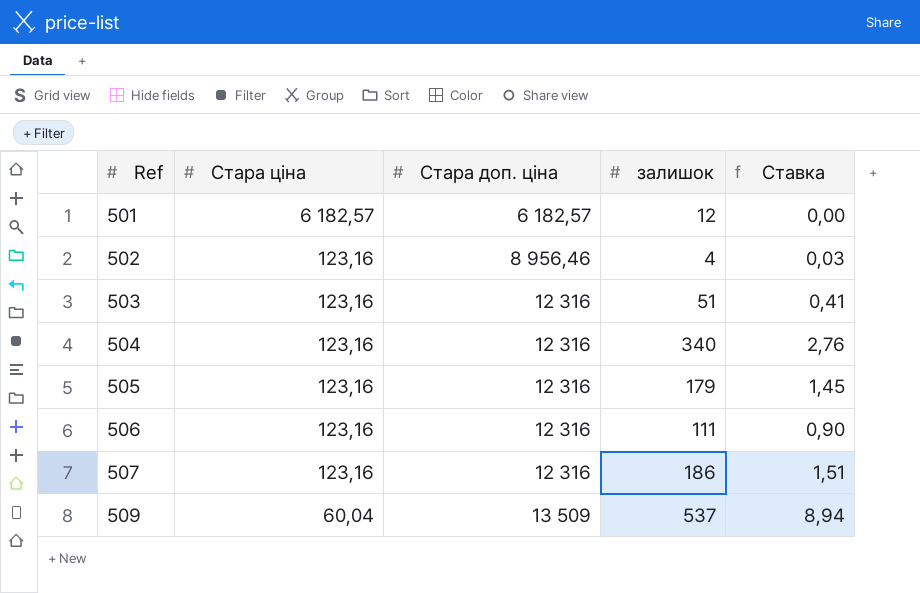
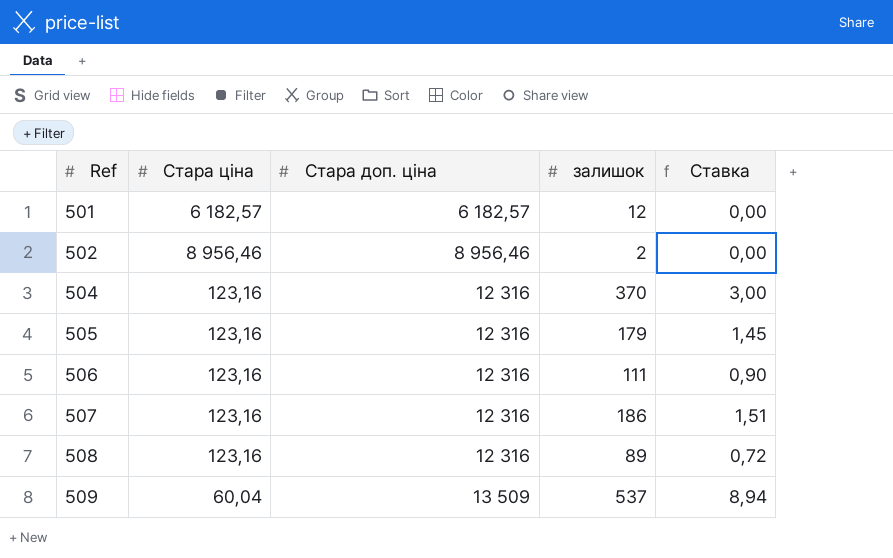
row 503: 123,16 | 12 316 | 51 | 0,41 -> none
502 | Стара ціна: 123,16 -> 8 956,46
502 | залишок: 4 -> 2
502 | Ставка: 0,03 -> 0,00
504 | залишок: 340 -> 370
504 | Ставка: 2,76 -> 3,00
row 508: none -> 123,16 | 12 316 | 89 | 0,72

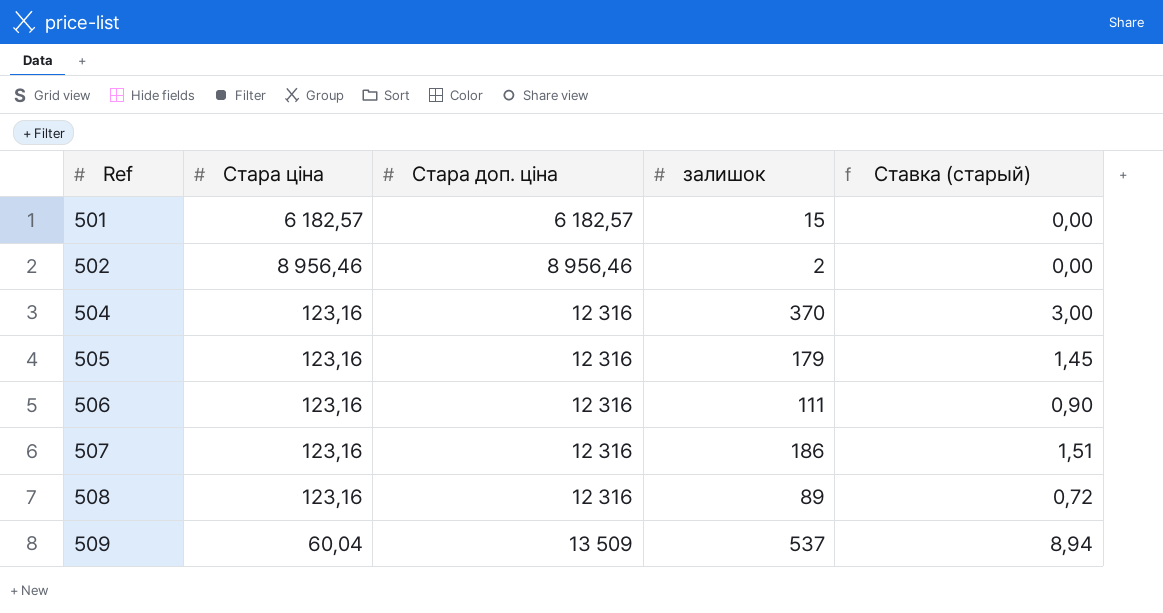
column name: Ставка -> Ставка (старый)
501 | залишок: 12 -> 15

